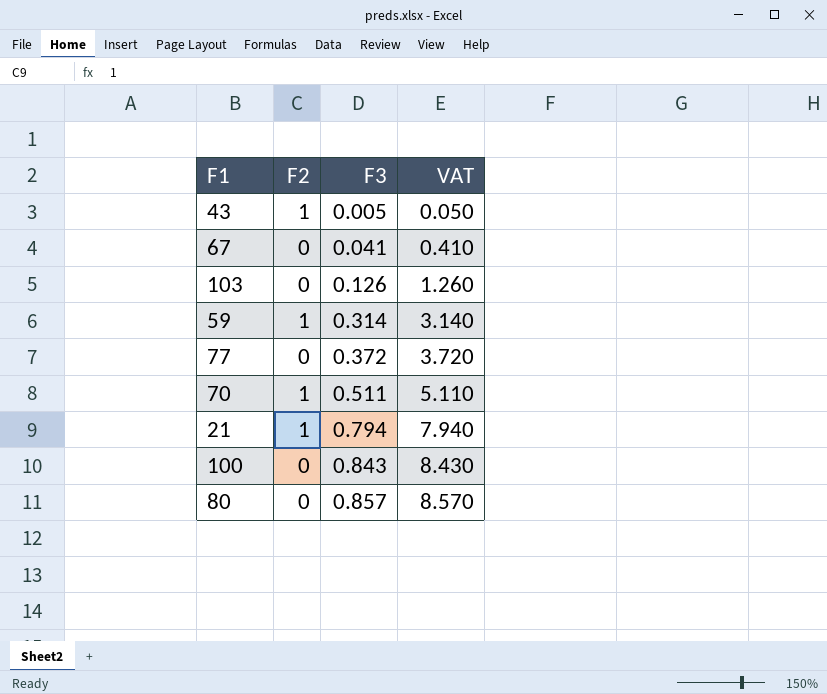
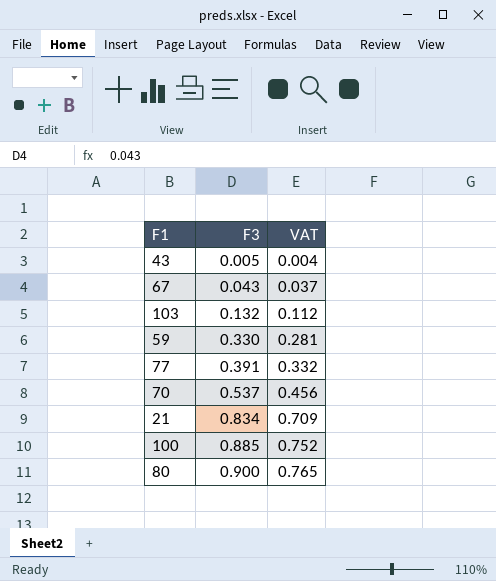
column F2 | position: 2 -> none
column VAT | formula: [F3] * 10 -> [F3] * 0.85
67 | F3: 0.041 -> 0.043
103 | F3: 0.126 -> 0.132
59 | F3: 0.314 -> 0.330
77 | F3: 0.372 -> 0.391
70 | F3: 0.511 -> 0.537
21 | F3: 0.794 -> 0.834
100 | F3: 0.843 -> 0.885
80 | F3: 0.857 -> 0.900

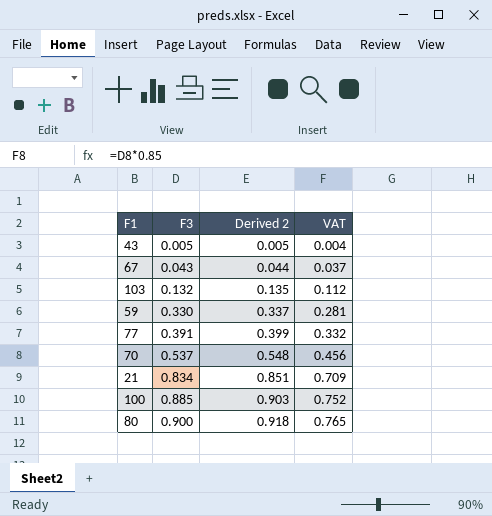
column Derived 2 | formula: none -> [F3] * 1.02

